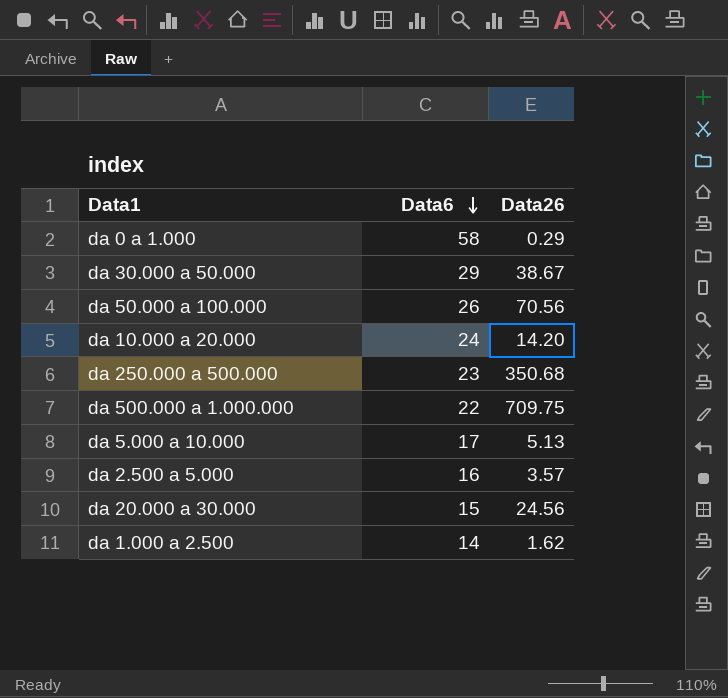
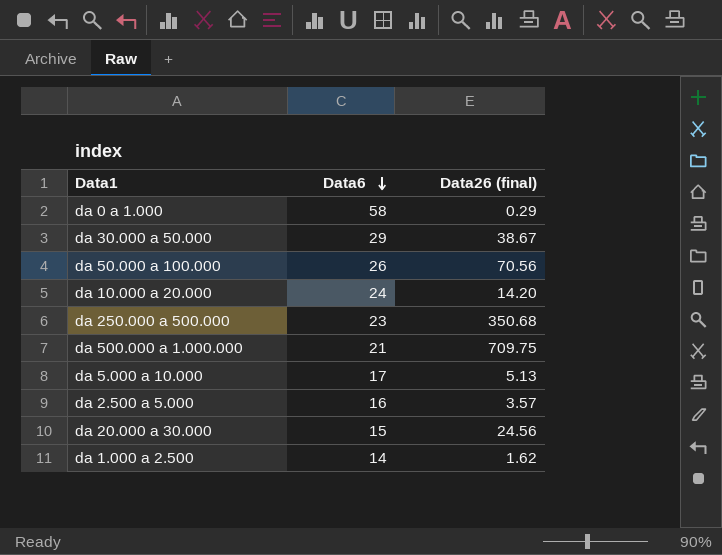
column name: Data26 -> Data26 (final)
da 500.000 a 1.000.000 | Data6: 22 -> 21

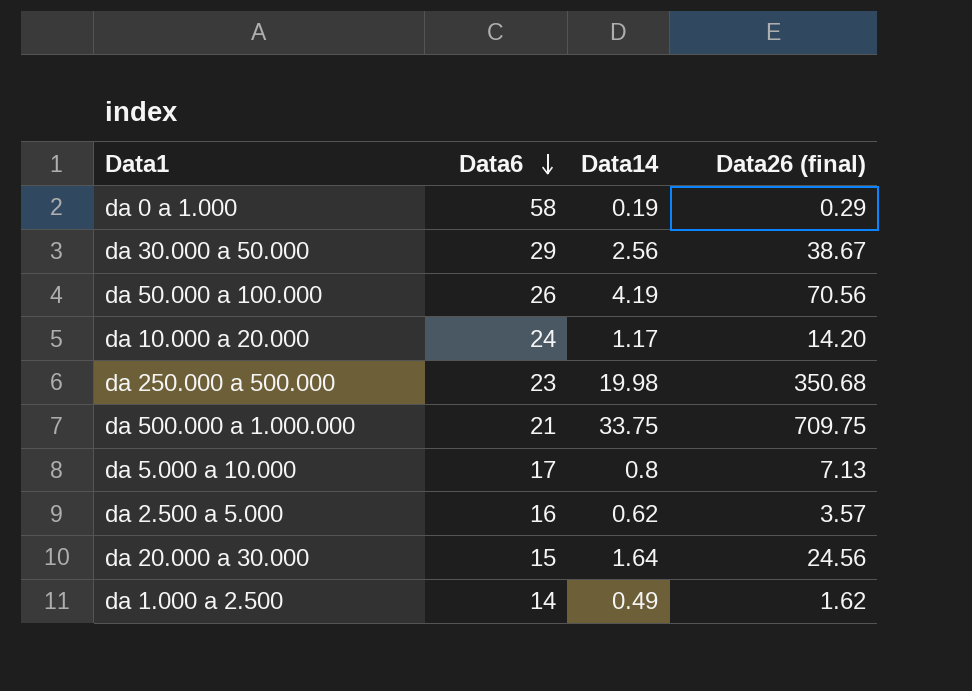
column Data14 | position: none -> 3
da 5.000 a 10.000 | Data26 (final): 5.13 -> 7.13

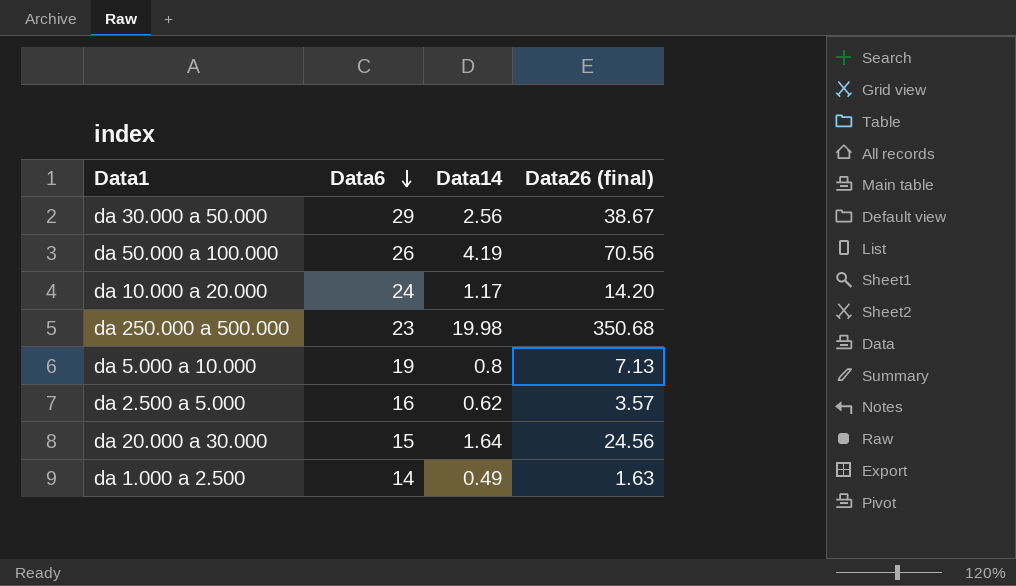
row da 0 a 1.000: 58 | 0.19 | 0.29 -> none
row da 500.000 a 1.000.000: 21 | 33.75 | 709.75 -> none
da 5.000 a 10.000 | Data6: 17 -> 19
da 1.000 a 2.500 | Data26 (final): 1.62 -> 1.63

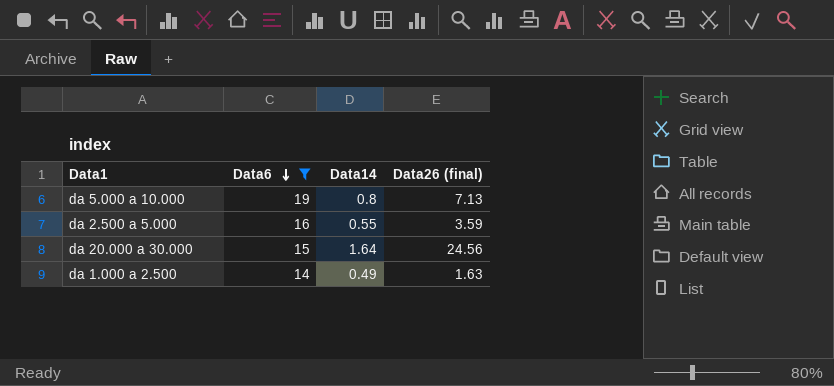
filter: none -> Data6 <= 19
da 2.500 a 5.000 | Data14: 0.62 -> 0.55
da 2.500 a 5.000 | Data26 (final): 3.57 -> 3.59

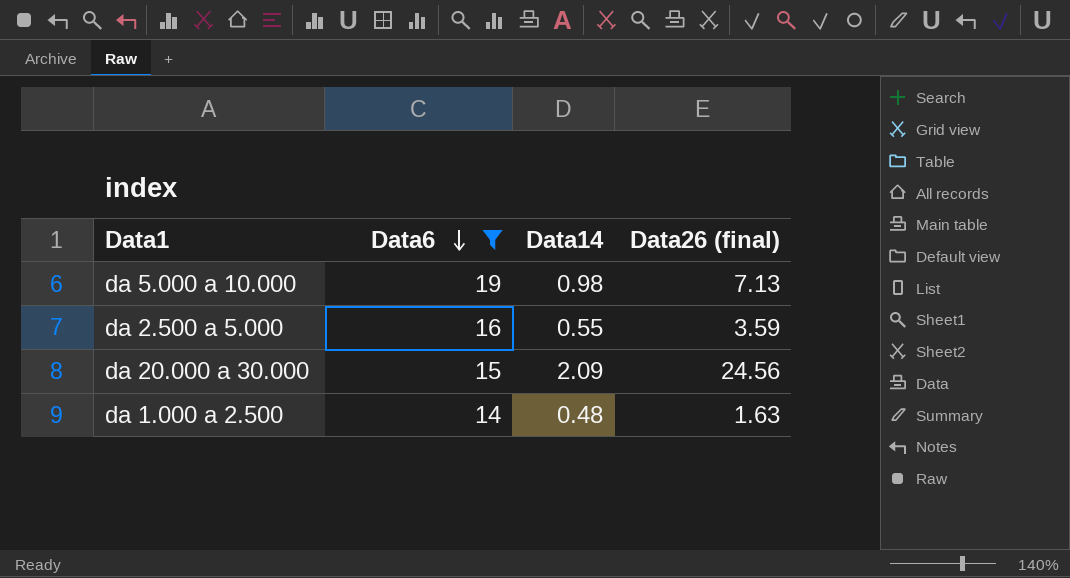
da 5.000 a 10.000 | Data14: 0.8 -> 0.98
da 20.000 a 30.000 | Data14: 1.64 -> 2.09
da 1.000 a 2.500 | Data14: 0.49 -> 0.48

